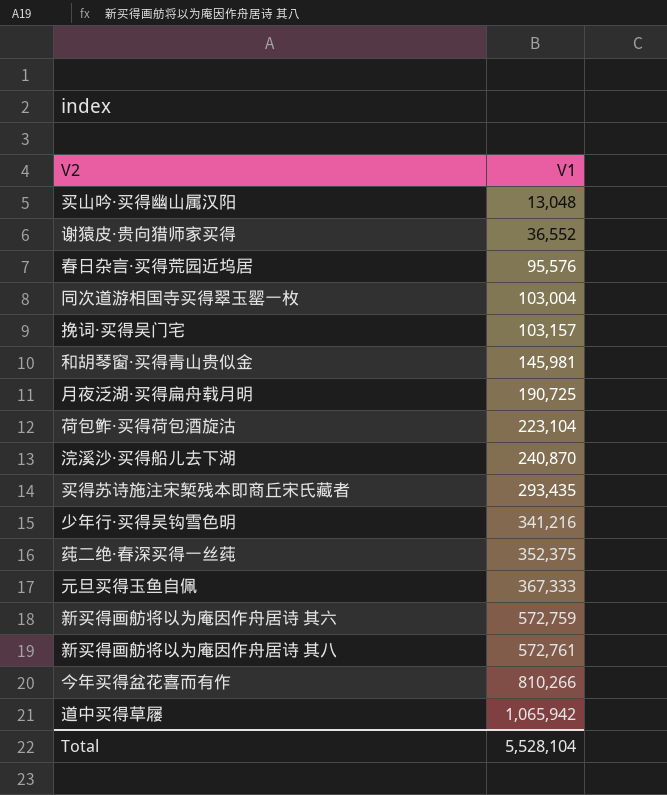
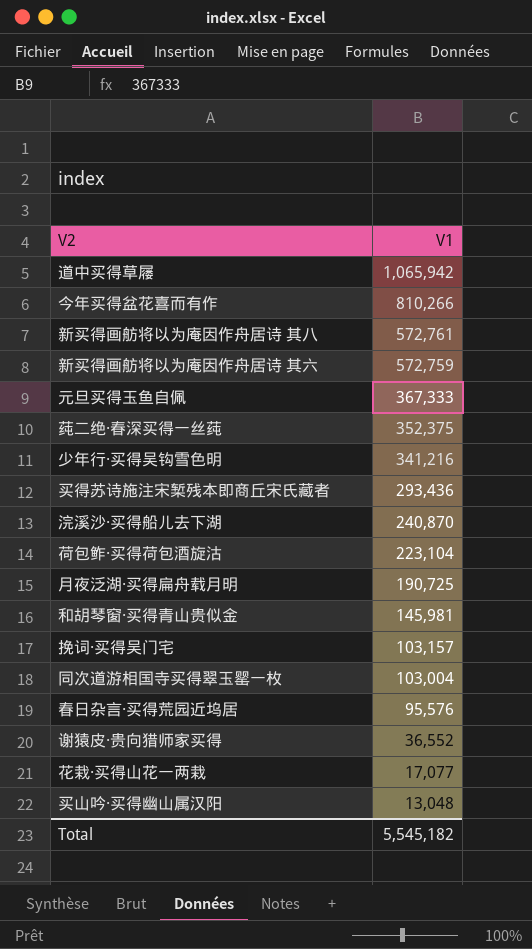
row order: V1 ascending -> V1 descending
买得苏诗施注宋椠残本即商丘宋氏藏者 | V1: 293,435 -> 293,436
row 花栽·买得山花一两栽: none -> 17,077
Total | V1: 5,528,104 -> 5,545,182

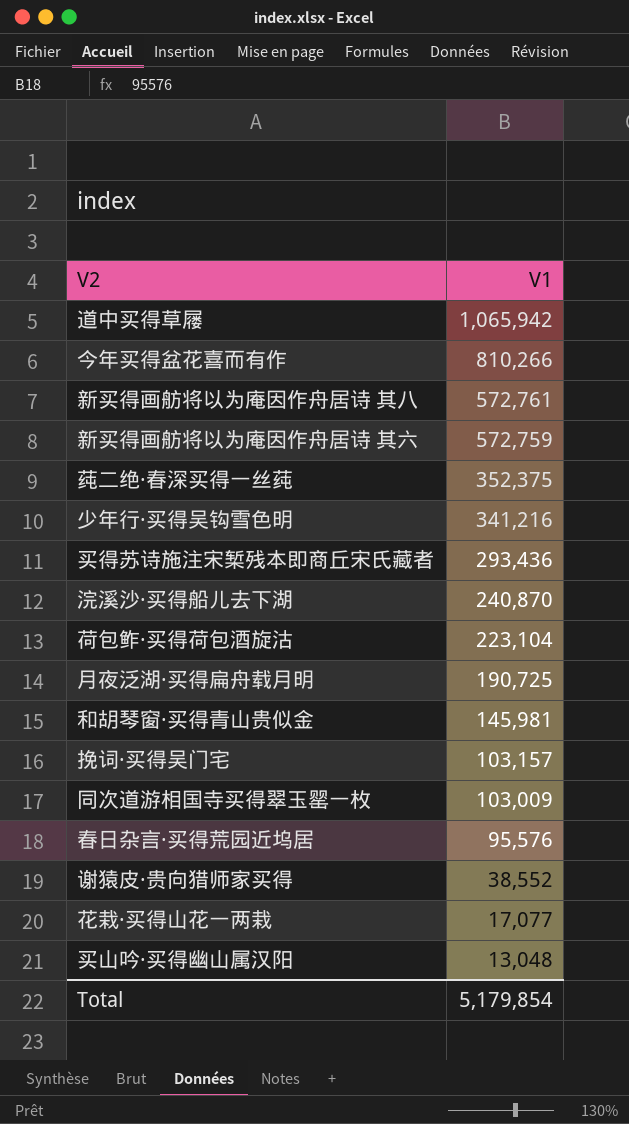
row 元旦买得玉鱼自佩: 367,333 -> none
同次道游相国寺买得翠玉罂一枚 | V1: 103,004 -> 103,009
谢猿皮·贵向猎师家买得 | V1: 36,552 -> 38,552
Total | V1: 5,545,182 -> 5,179,854

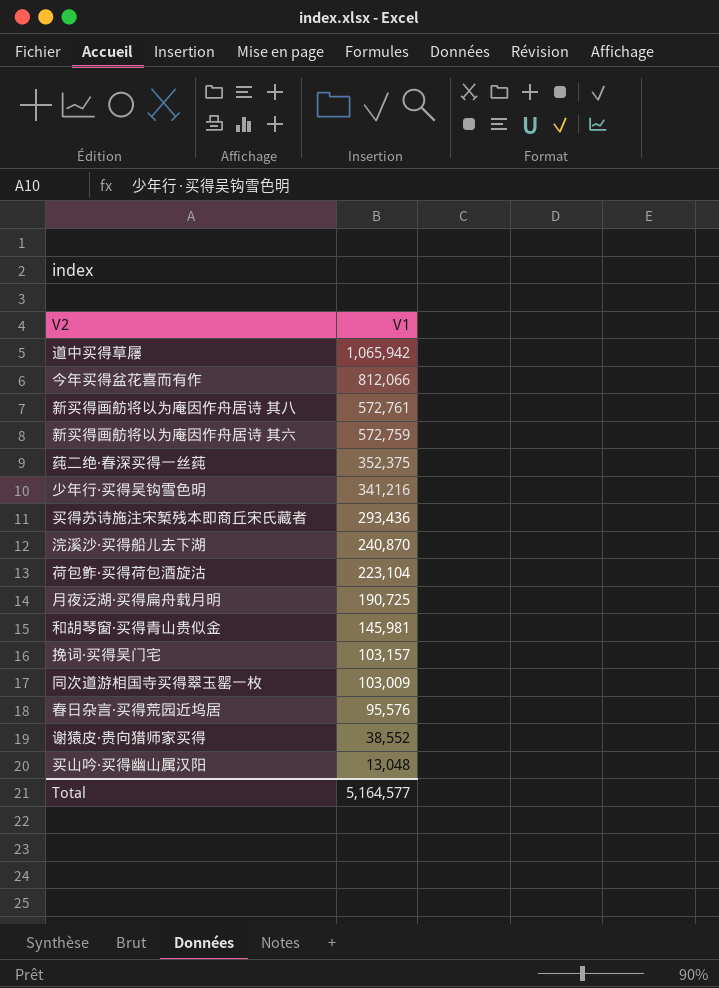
row 花栽·买得山花一两栽: 17,077 -> none
今年买得盆花喜而有作 | V1: 810,266 -> 812,066
Total | V1: 5,179,854 -> 5,164,577

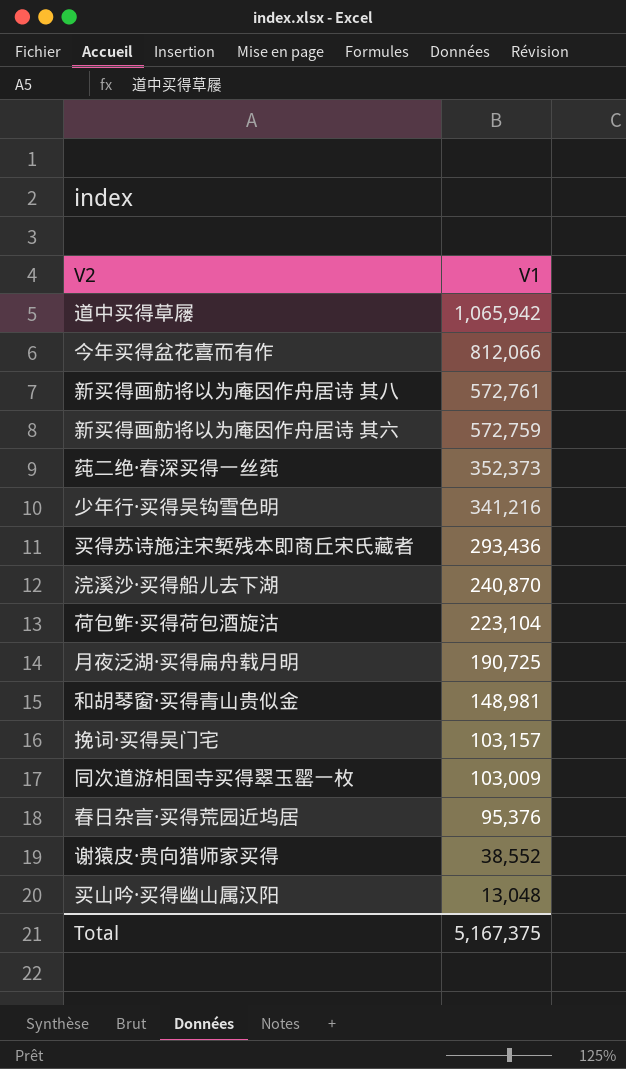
莼二绝·春深买得一丝莼 | V1: 352,375 -> 352,373
和胡琴窗·买得青山贵似金 | V1: 145,981 -> 148,981
春日杂言·买得荒园近坞居 | V1: 95,576 -> 95,376
Total | V1: 5,164,577 -> 5,167,375

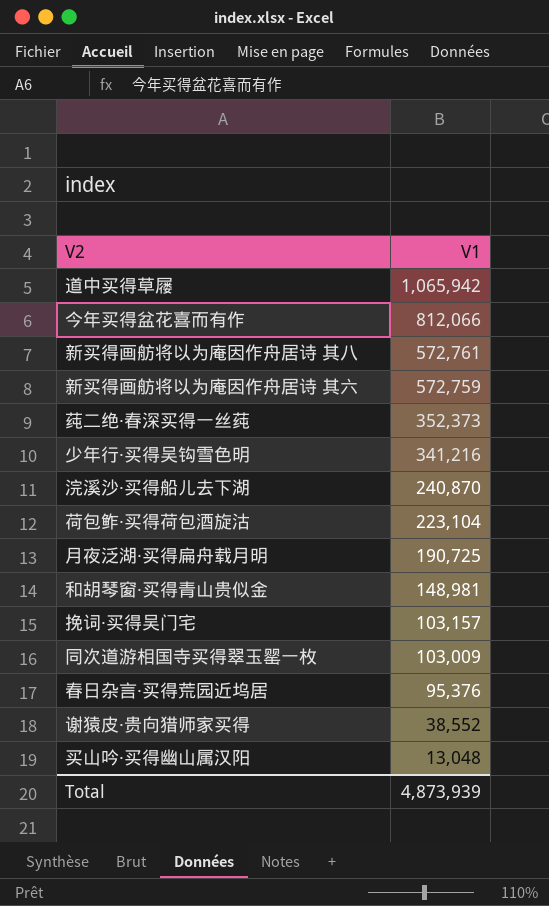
row 买得苏诗施注宋椠残本即商丘宋氏藏者: 293,436 -> none
Total | V1: 5,167,375 -> 4,873,939

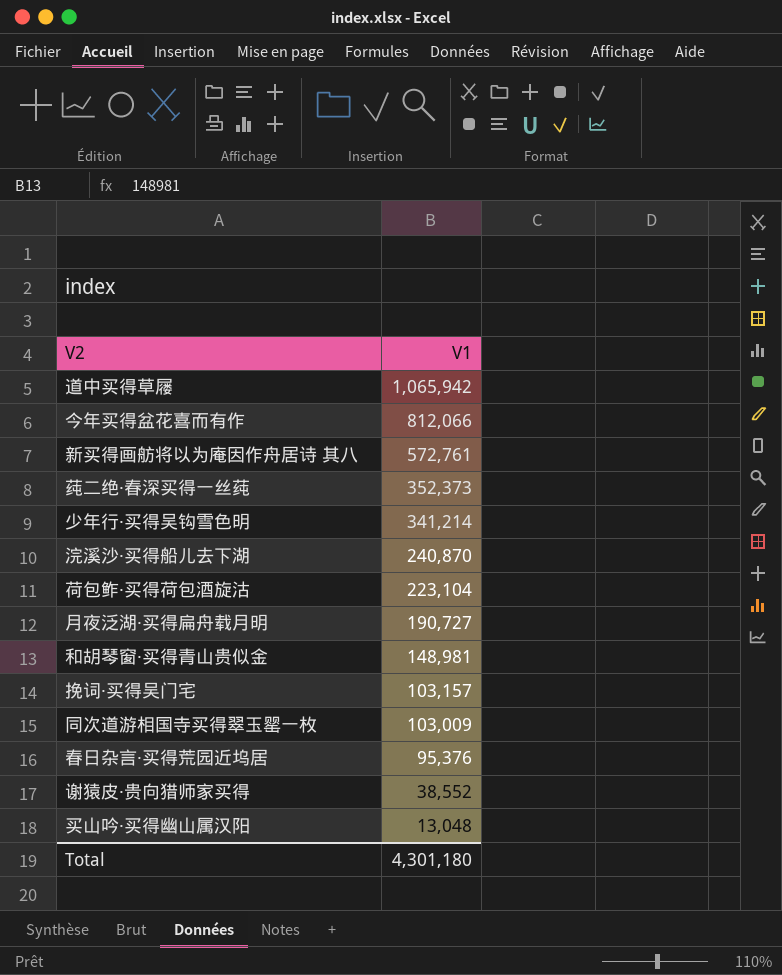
row 新买得画舫将以为庵因作舟居诗 其六: 572,759 -> none
少年行·买得吴钩雪色明 | V1: 341,216 -> 341,214
月夜泛湖·买得扁舟载月明 | V1: 190,725 -> 190,727
Total | V1: 4,873,939 -> 4,301,180

